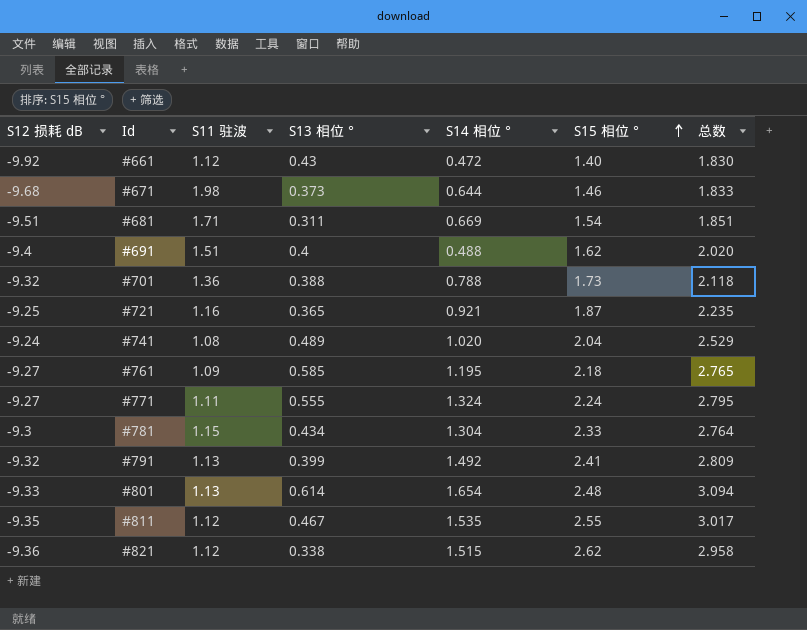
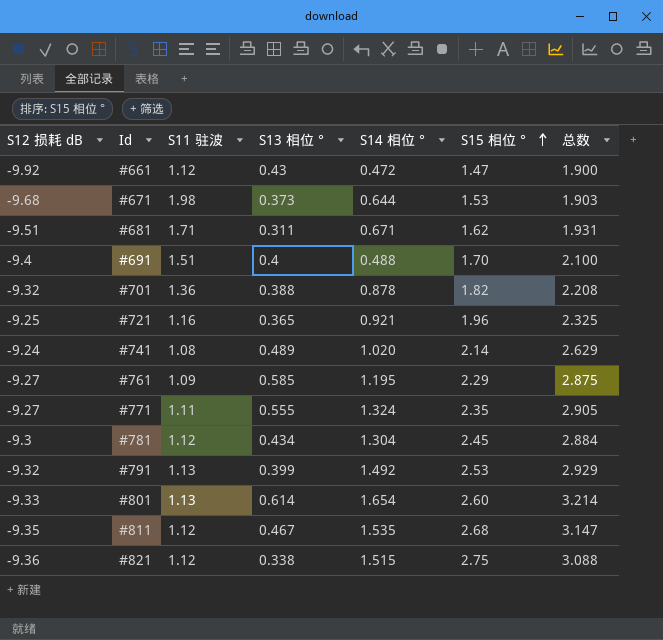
#661 | S15 相位 °: 1.40 -> 1.47
#661 | 总数: 1.830 -> 1.900
#671 | S15 相位 °: 1.46 -> 1.53
#671 | 总数: 1.833 -> 1.903
#681 | S14 相位 °: 0.669 -> 0.671
#681 | S15 相位 °: 1.54 -> 1.62
#681 | 总数: 1.851 -> 1.931
#691 | S15 相位 °: 1.62 -> 1.70
#691 | 总数: 2.020 -> 2.100
#701 | S14 相位 °: 0.788 -> 0.878
#701 | S15 相位 °: 1.73 -> 1.82
#701 | 总数: 2.118 -> 2.208
#721 | S15 相位 °: 1.87 -> 1.96
#721 | 总数: 2.235 -> 2.325
#741 | S15 相位 °: 2.04 -> 2.14
#741 | 总数: 2.529 -> 2.629
#761 | S15 相位 °: 2.18 -> 2.29
#761 | 总数: 2.765 -> 2.875
#771 | S15 相位 °: 2.24 -> 2.35
#771 | 总数: 2.795 -> 2.905
#781 | S11 驻波: 1.15 -> 1.12
#781 | S15 相位 °: 2.33 -> 2.45
#781 | 总数: 2.764 -> 2.884
#791 | S15 相位 °: 2.41 -> 2.53
#791 | 总数: 2.809 -> 2.929
#801 | S15 相位 °: 2.48 -> 2.60
#801 | 总数: 3.094 -> 3.214
#811 | S15 相位 °: 2.55 -> 2.68
#811 | 总数: 3.017 -> 3.147
#821 | S15 相位 °: 2.62 -> 2.75
#821 | 总数: 2.958 -> 3.088

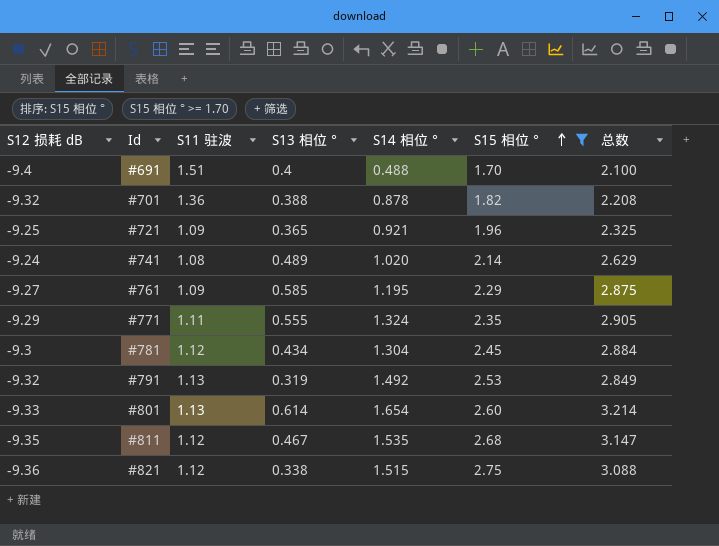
filter: none -> S15 相位 ° >= 1.70
#721 | S11 驻波: 1.16 -> 1.09
#771 | S12 损耗 dB: -9.27 -> -9.29
#791 | S13 相位 °: 0.399 -> 0.319
#791 | 总数: 2.929 -> 2.849

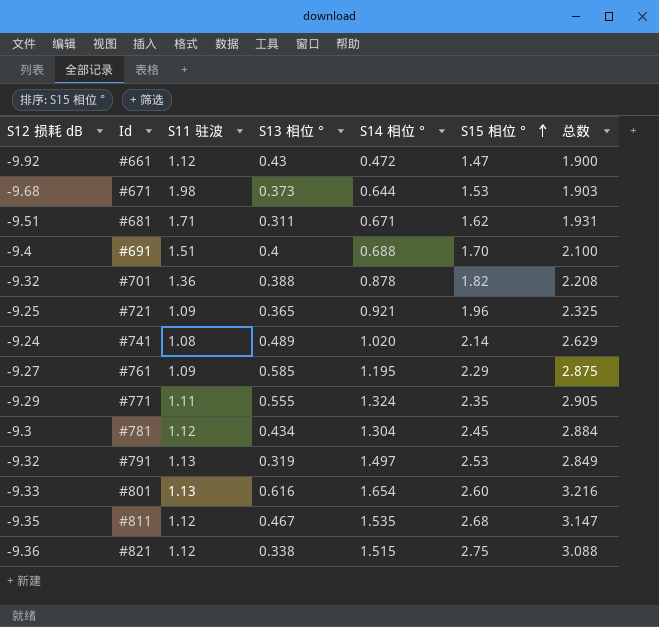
filter: S15 相位 ° >= 1.70 -> none
#691 | S14 相位 °: 0.488 -> 0.688
#791 | S14 相位 °: 1.492 -> 1.497
#801 | S13 相位 °: 0.614 -> 0.616
#801 | 总数: 3.214 -> 3.216

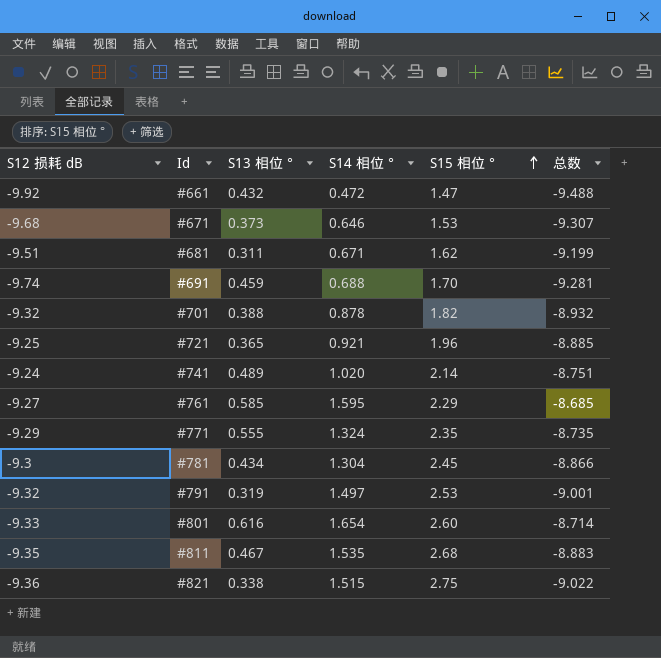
column S11 驻波 | position: 3 -> none
column 总数 | formula: [S13 相位 °] + [S15 相位 °] -> [S12 损耗 dB] + [S13 相位 °]
#661 | S13 相位 °: 0.43 -> 0.432
#671 | S14 相位 °: 0.644 -> 0.646
#691 | S12 损耗 dB: -9.4 -> -9.74
#691 | S13 相位 °: 0.4 -> 0.459
#761 | S14 相位 °: 1.195 -> 1.595

